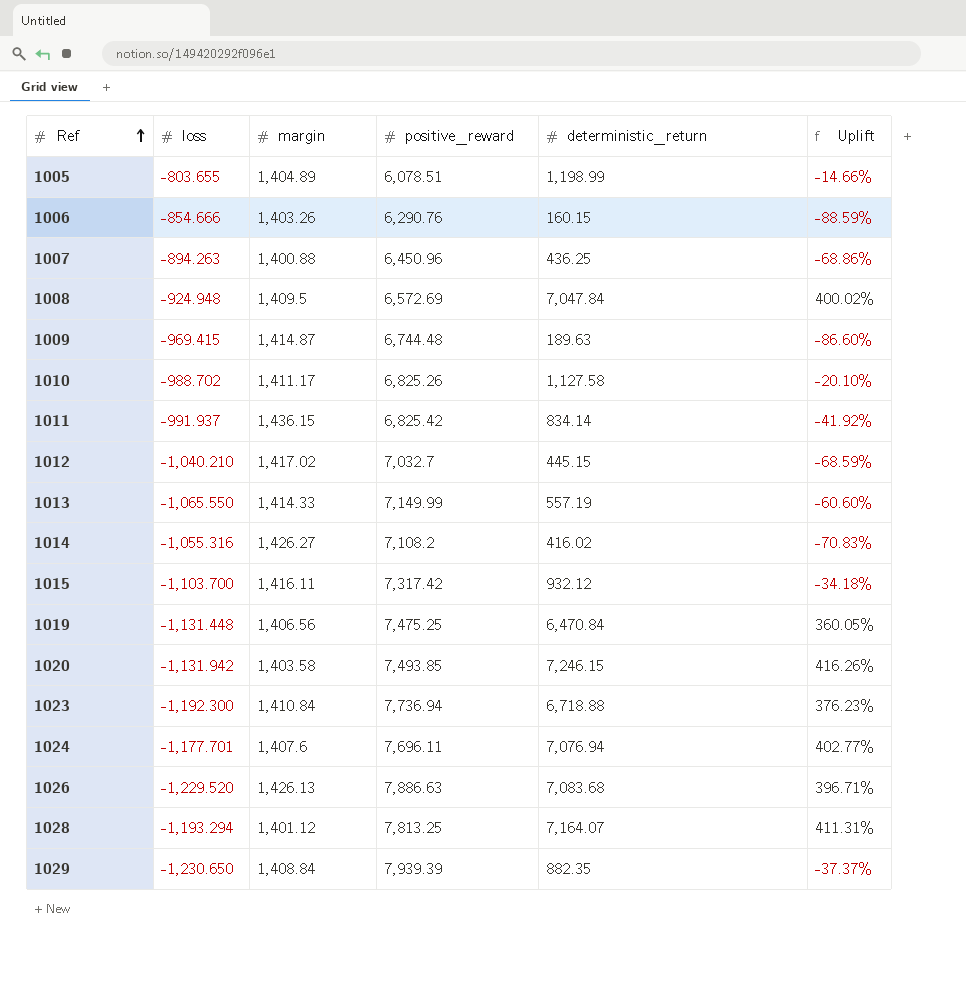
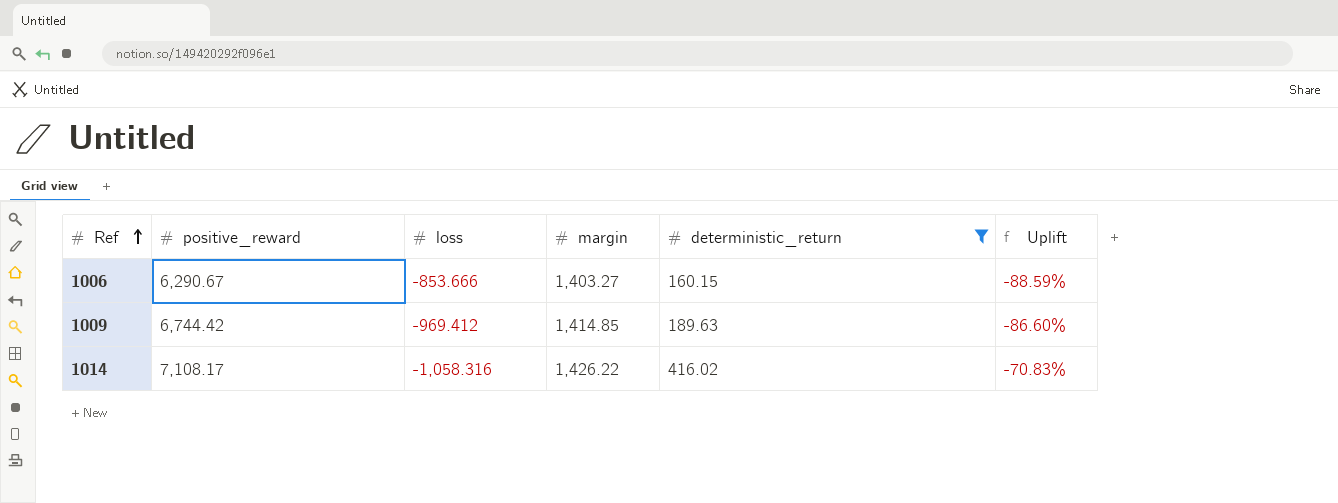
filter: none -> deterministic_return <= 416.02
column positive_reward | position: 4 -> 2
1006 | positive_reward: 6,290.76 -> 6,290.67
1006 | loss: -854.666 -> -853.666
1006 | margin: 1,403.26 -> 1,403.27
1009 | positive_reward: 6,744.48 -> 6,744.42
1009 | loss: -969.415 -> -969.412
1009 | margin: 1,414.87 -> 1,414.85
1014 | positive_reward: 7,108.2 -> 7,108.17
1014 | loss: -1,055.316 -> -1,058.316
1014 | margin: 1,426.27 -> 1,426.22

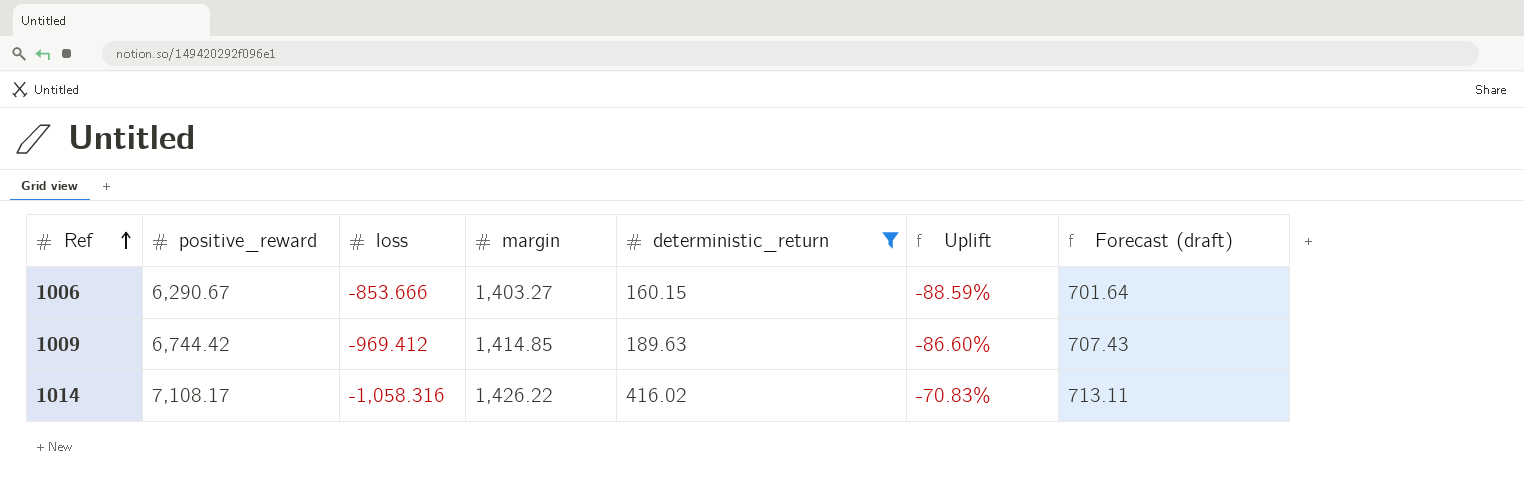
column Forecast (draft) | formula: none -> [margin] * 0.5

